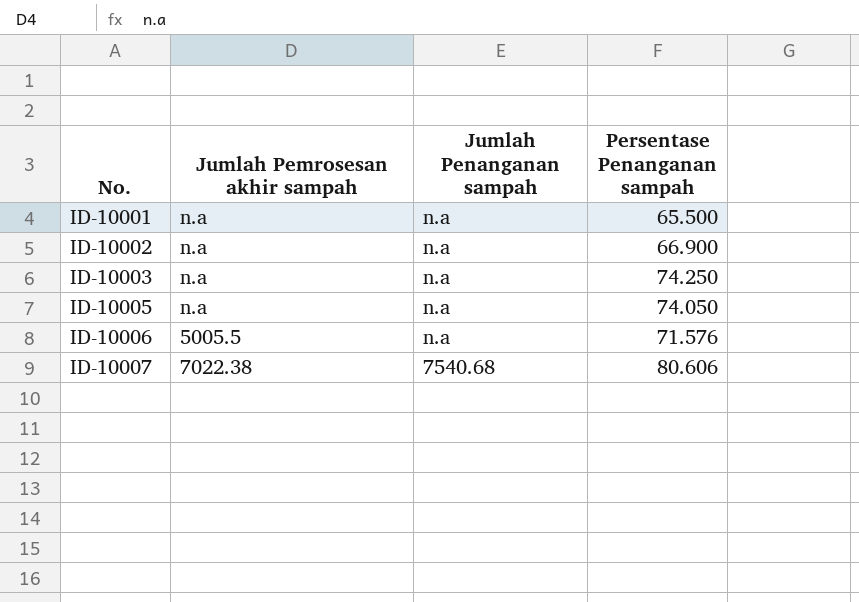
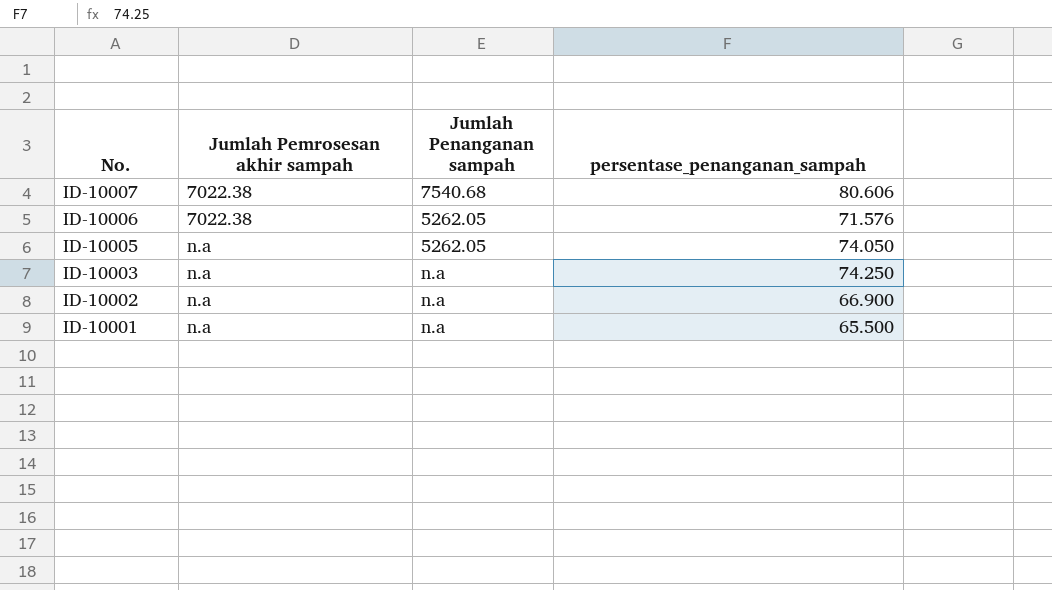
row order: No. ascending -> No. descending
column name: Persentase Penanganan sampah -> persentase_penanganan_sampah
ID-10006 | Jumlah Pemrosesan akhir sampah: 5005.5 -> 7022.38
ID-10006 | Jumlah Penanganan sampah: n.a -> 5262.05
ID-10005 | Jumlah Penanganan sampah: n.a -> 5262.05

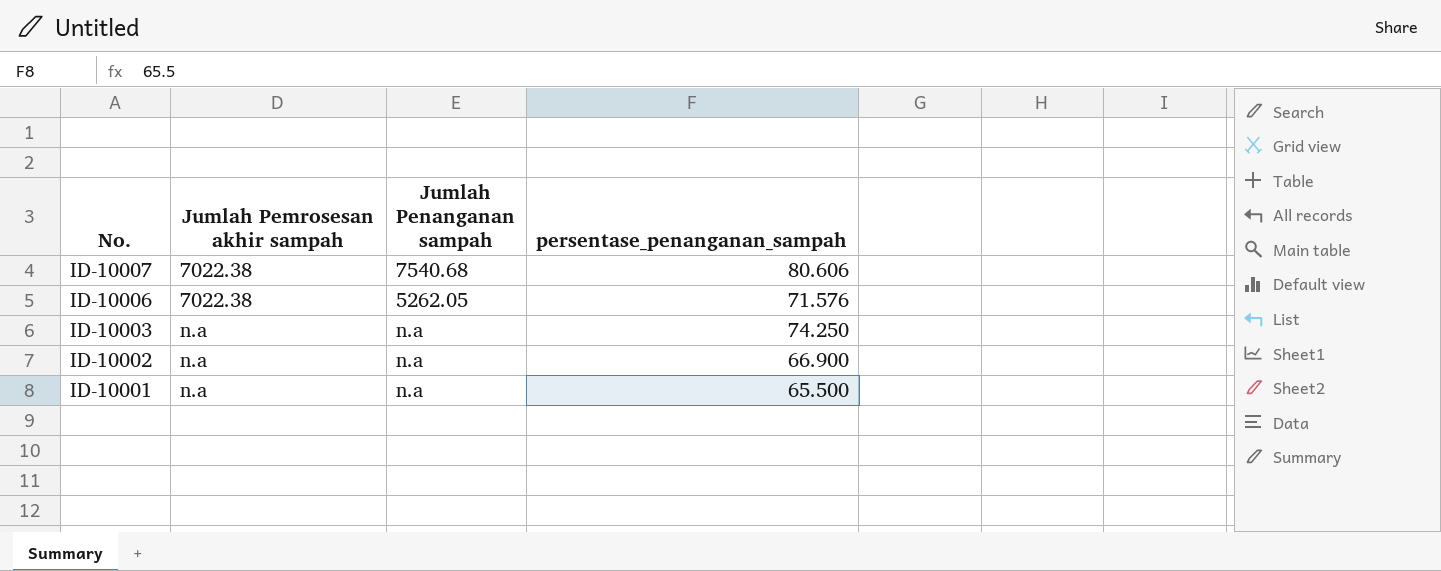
row ID-10005: n.a | 5262.05 | 74.050 -> none

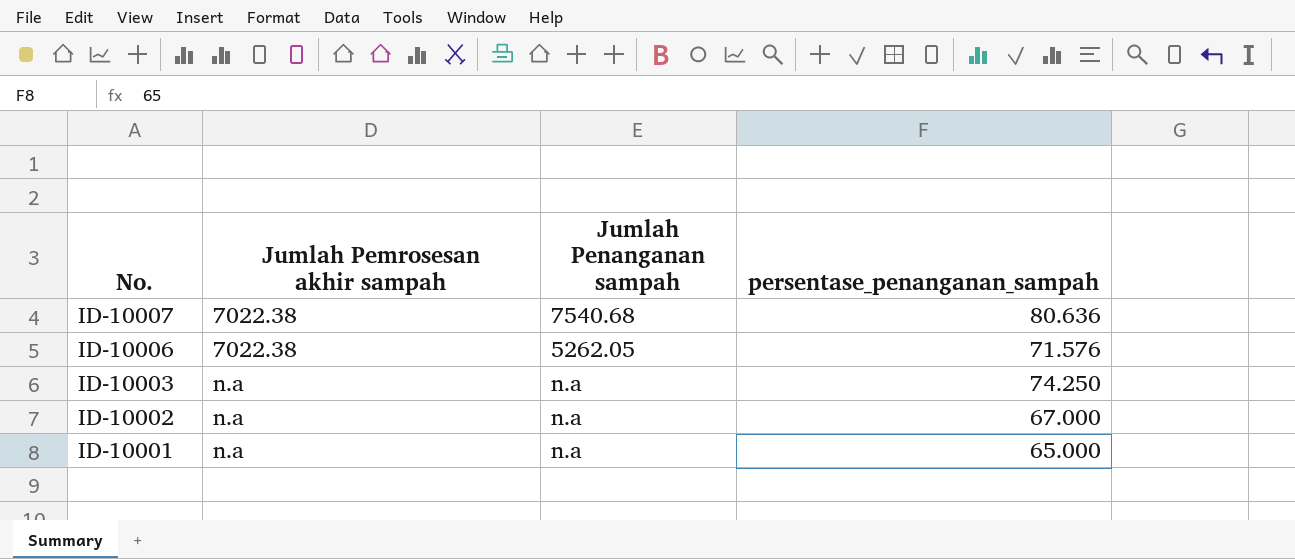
ID-10007 | persentase_penanganan_sampah: 80.606 -> 80.636
ID-10002 | persentase_penanganan_sampah: 66.900 -> 67.000
ID-10001 | persentase_penanganan_sampah: 65.500 -> 65.000

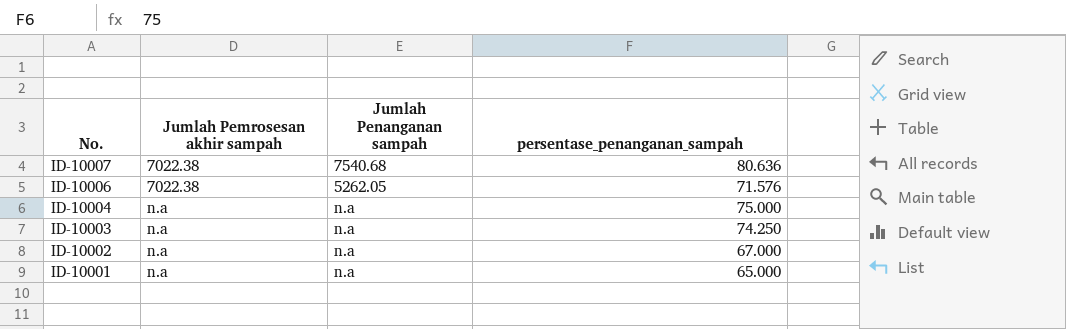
row ID-10004: none -> n.a | n.a | 75.000

